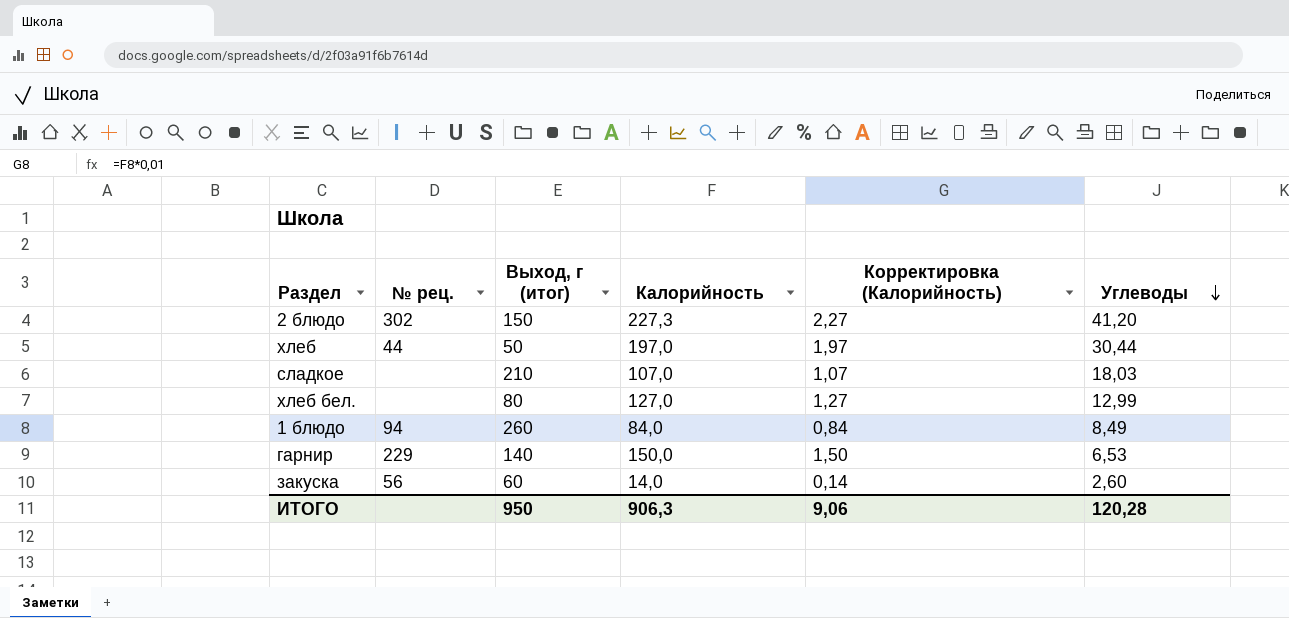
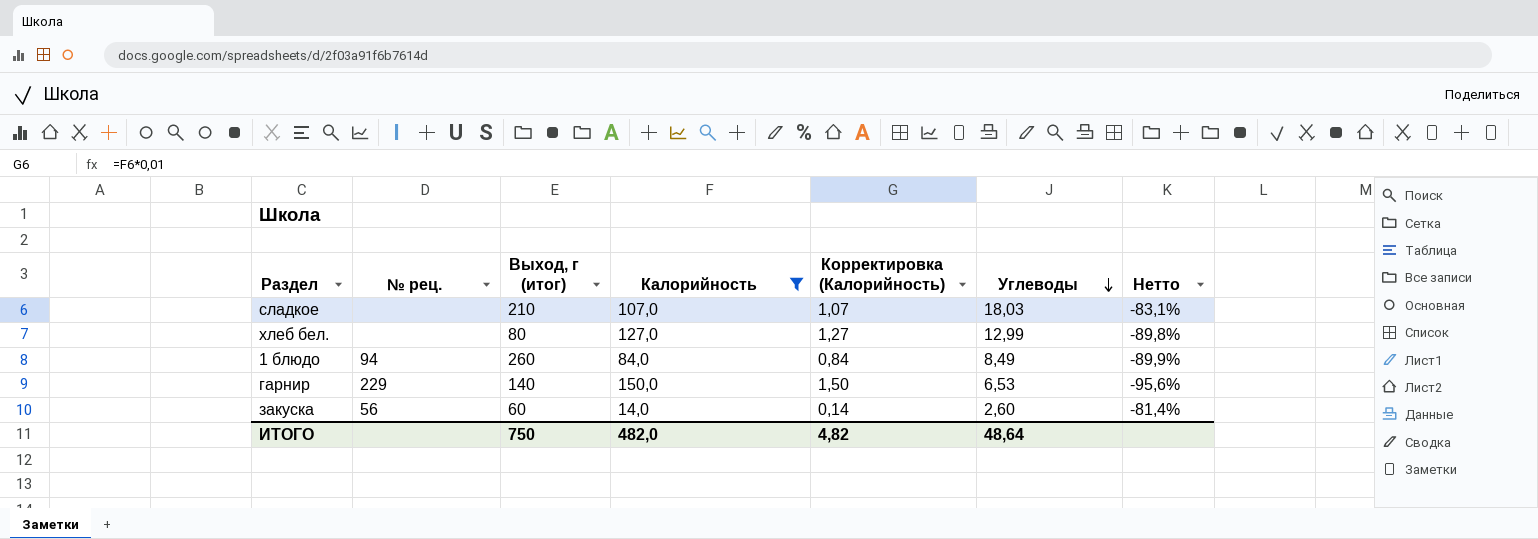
filter: none -> Калорийность <= 150,0
column Нетто | formula: none -> ([Углеводы] - [Калорийность]) / [Калорийность]
ИТОГО | Выход, г (итог): 950 -> 750
ИТОГО | Калорийность: 906,3 -> 482,0
ИТОГО | Корректировка (Калорийность): 9,06 -> 4,82
ИТОГО | Углеводы: 120,28 -> 48,64

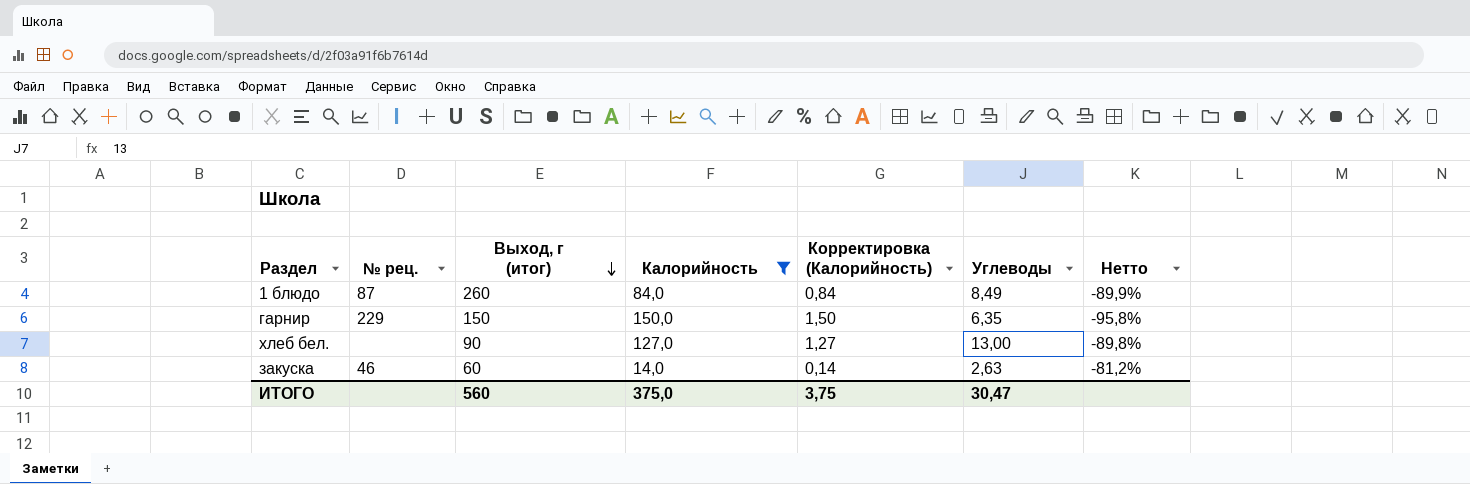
row order: Углеводы descending -> Выход, г (итог) descending
row сладкое: none | 210 | 107,0 | 1,07 | 18,03 | -83,1% -> none
1 блюдо | № рец.: 94 -> 87
гарнир | Выход, г (итог): 140 -> 150
гарнир | Углеводы: 6,53 -> 6,35
гарнир | Нетто: -95,6% -> -95,8%
хлеб бел. | Выход, г (итог): 80 -> 90
хлеб бел. | Углеводы: 12,99 -> 13,00
закуска | № рец.: 56 -> 46
закуска | Углеводы: 2,60 -> 2,63
закуска | Нетто: -81,4% -> -81,2%
ИТОГО | Выход, г (итог): 750 -> 560
ИТОГО | Калорийность: 482,0 -> 375,0
ИТОГО | Корректировка (Калорийность): 4,82 -> 3,75
ИТОГО | Углеводы: 48,64 -> 30,47

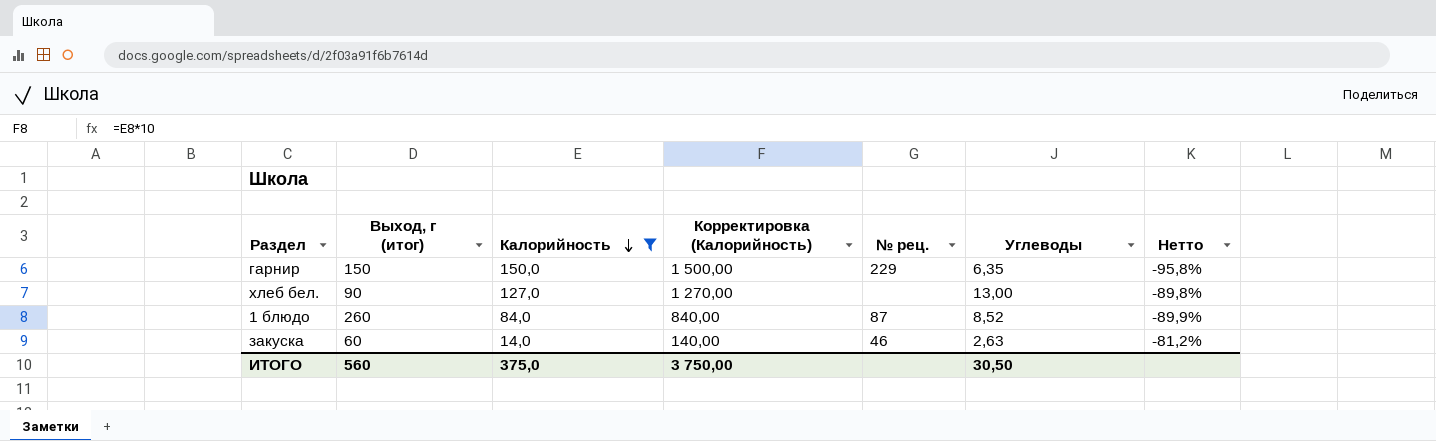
row order: Выход, г (итог) descending -> Калорийность descending
column Корректировка (Калорийность) | formula: [Калорийность] * 0,01 -> [Калорийность] * 10
column № рец. | position: 2 -> 5
1 блюдо | Углеводы: 8,49 -> 8,52
ИТОГО | Корректировка (Калорийность): 3,75 -> 3 750,00
ИТОГО | Углеводы: 30,47 -> 30,50

